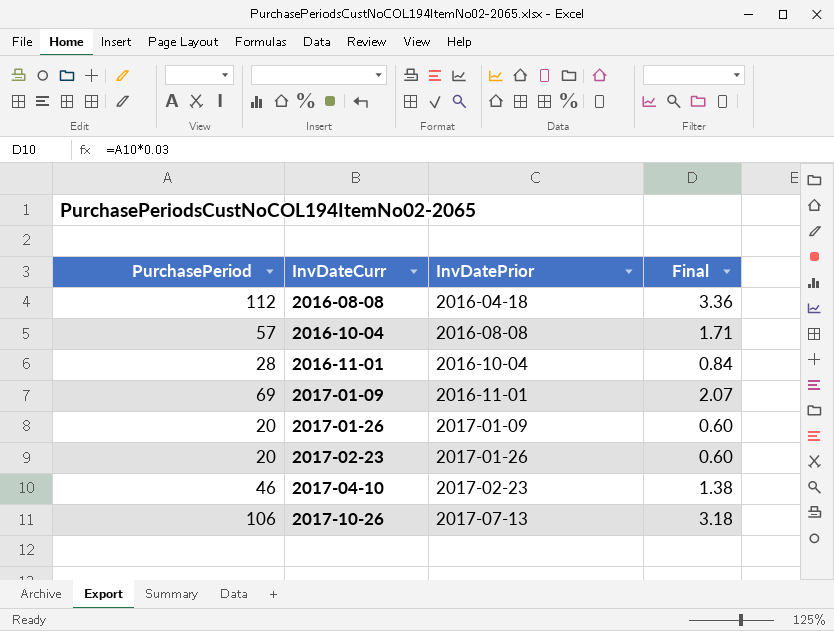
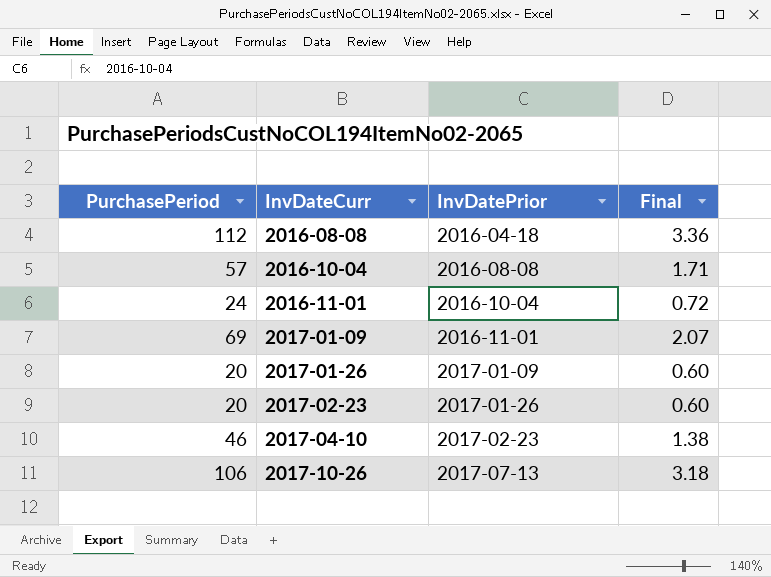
2016-11-01 | PurchasePeriod: 28 -> 24
2016-11-01 | Final: 0.84 -> 0.72

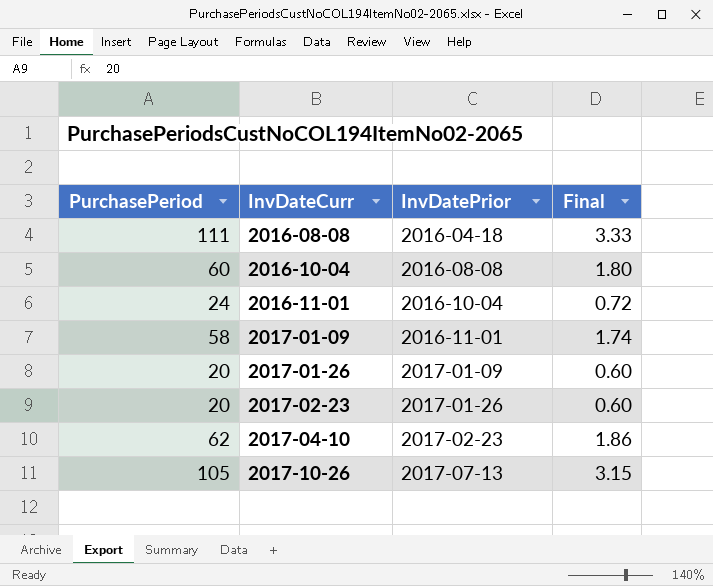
2016-08-08 | PurchasePeriod: 112 -> 111
2016-08-08 | Final: 3.36 -> 3.33
2016-10-04 | PurchasePeriod: 57 -> 60
2016-10-04 | Final: 1.71 -> 1.80
2017-01-09 | PurchasePeriod: 69 -> 58
2017-01-09 | Final: 2.07 -> 1.74
2017-04-10 | PurchasePeriod: 46 -> 62
2017-04-10 | Final: 1.38 -> 1.86
2017-10-26 | PurchasePeriod: 106 -> 105
2017-10-26 | Final: 3.18 -> 3.15

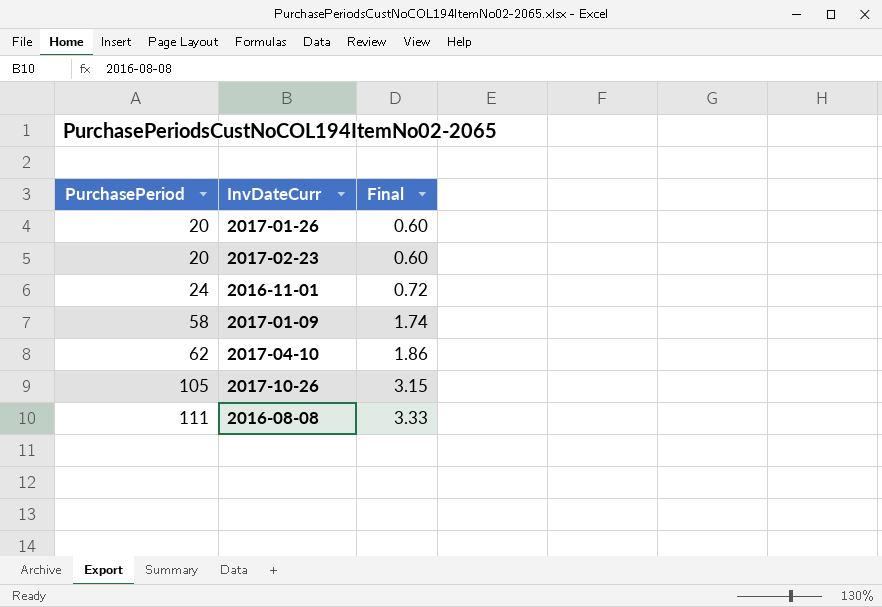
row order: InvDateCurr ascending -> PurchasePeriod ascending
column InvDatePrior | position: 3 -> none
row 2016-10-04: 60 | 2016-08-08 | 1.80 -> none

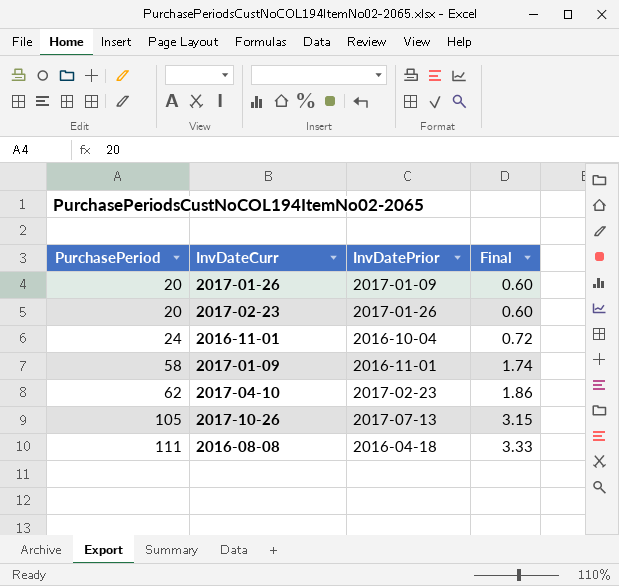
column InvDatePrior | position: none -> 3

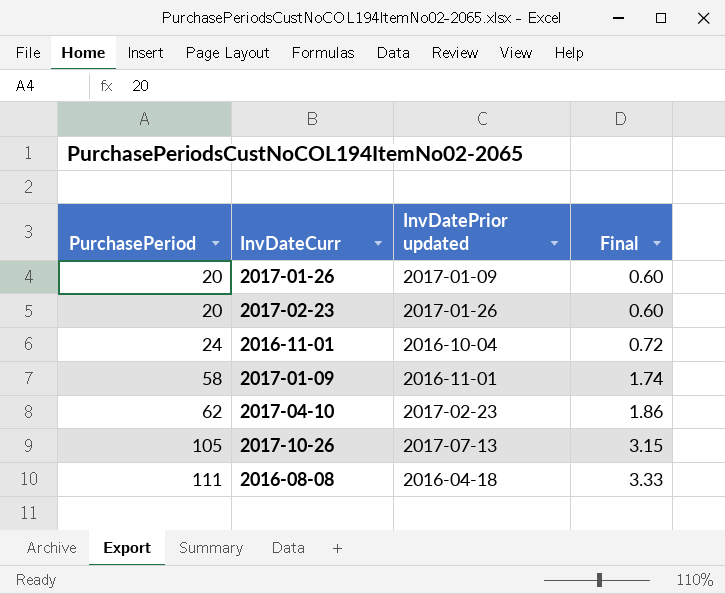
column name: InvDatePrior -> InvDatePrior updated

